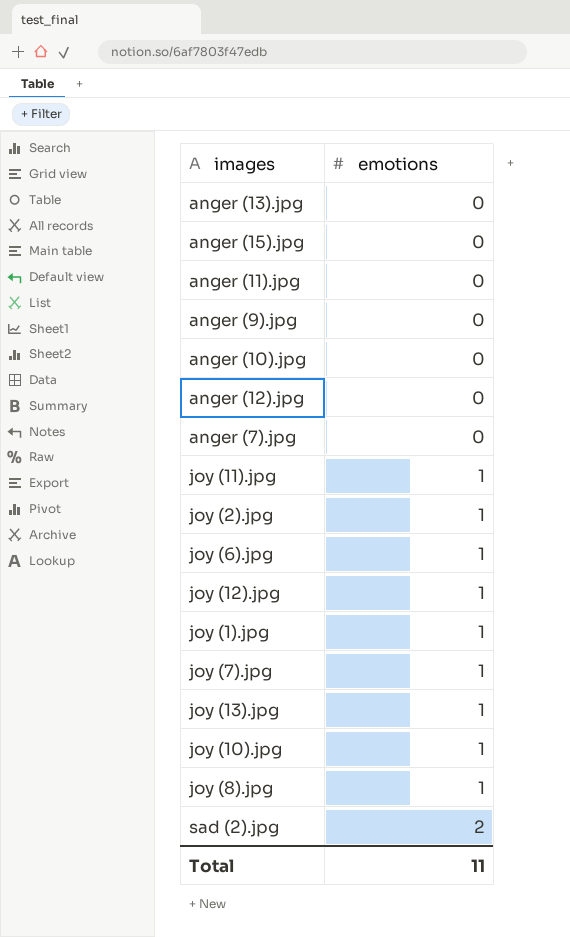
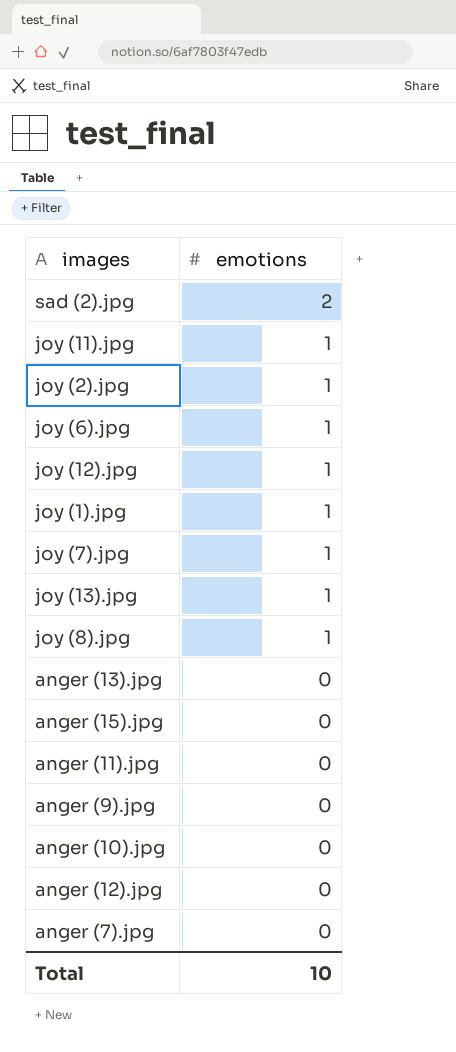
row order: emotions ascending -> emotions descending
row joy (10).jpg: 1 -> none
Total | emotions: 11 -> 10

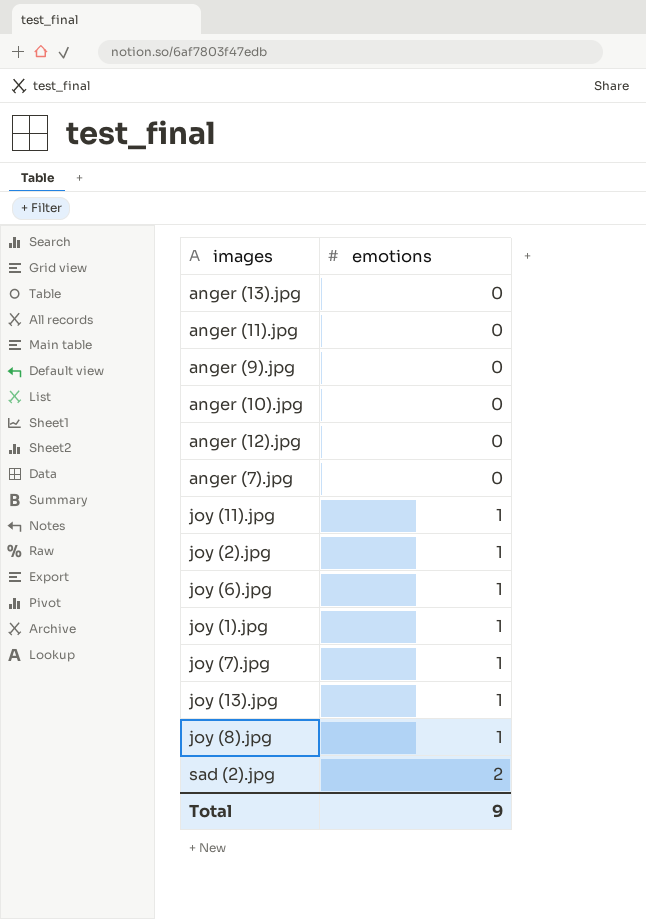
row order: emotions descending -> emotions ascending
row joy (12).jpg: 1 -> none
row anger (15).jpg: 0 -> none
Total | emotions: 10 -> 9

